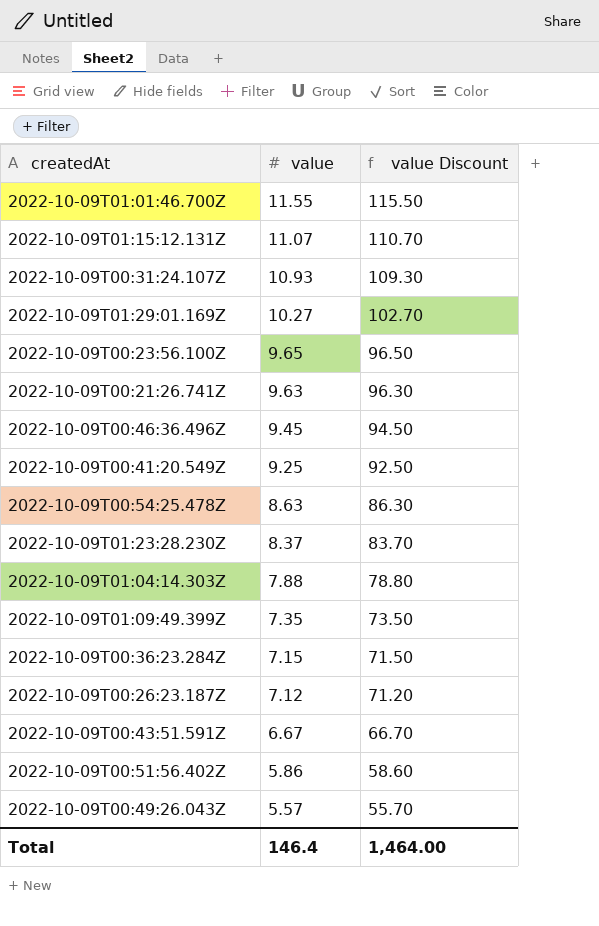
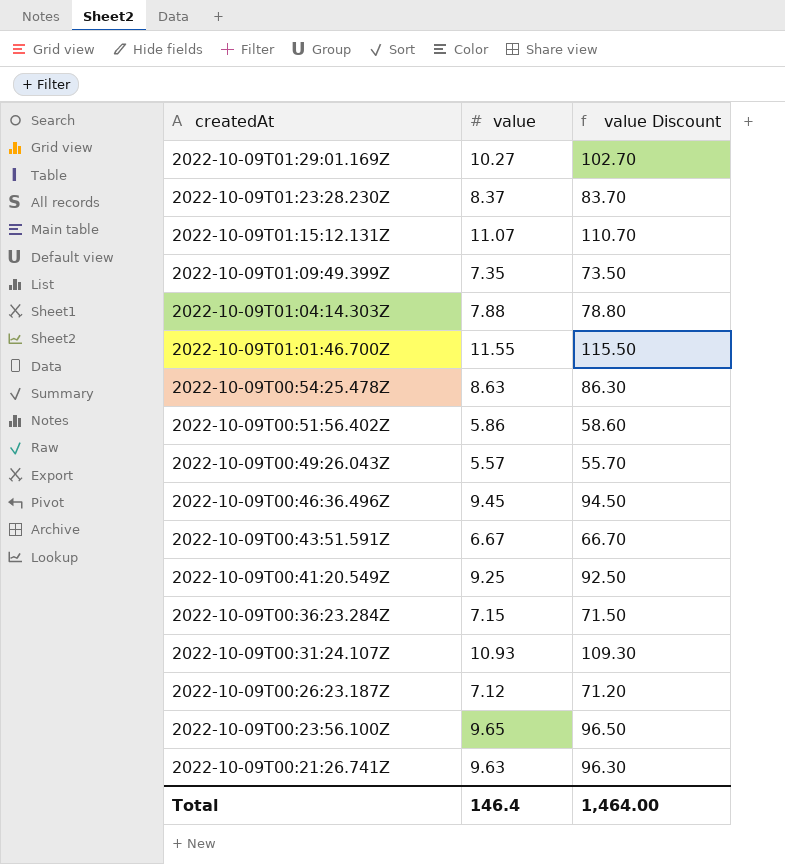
row order: value descending -> createdAt descending

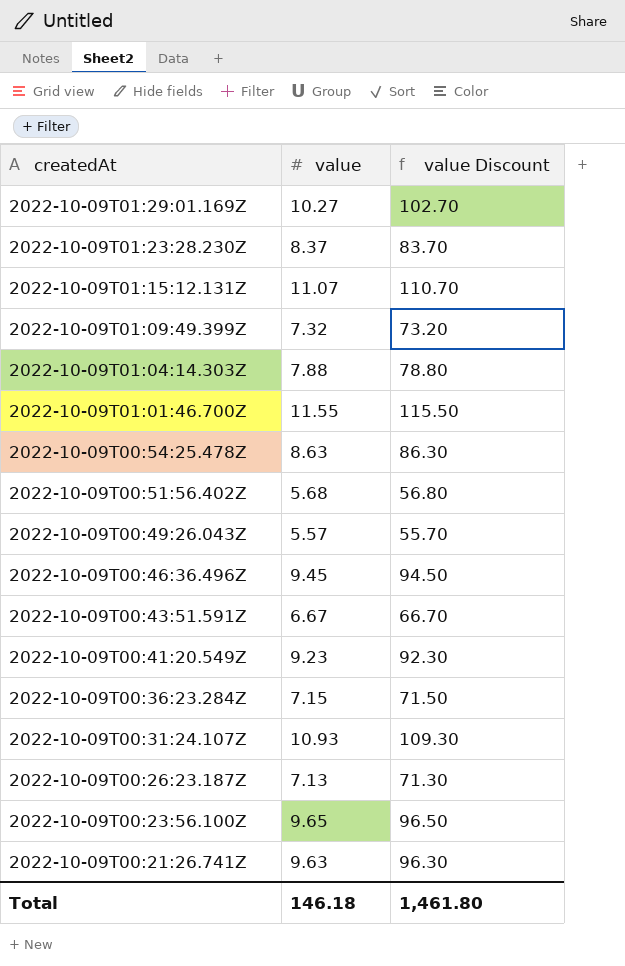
2022-10-09T01:09:49.399Z | value: 7.35 -> 7.32
2022-10-09T01:09:49.399Z | value Discount: 73.50 -> 73.20
2022-10-09T00:51:56.402Z | value: 5.86 -> 5.68
2022-10-09T00:51:56.402Z | value Discount: 58.60 -> 56.80
2022-10-09T00:41:20.549Z | value: 9.25 -> 9.23
2022-10-09T00:41:20.549Z | value Discount: 92.50 -> 92.30
2022-10-09T00:26:23.187Z | value: 7.12 -> 7.13
2022-10-09T00:26:23.187Z | value Discount: 71.20 -> 71.30
Total | value: 146.4 -> 146.18
Total | value Discount: 1,464.00 -> 1,461.80

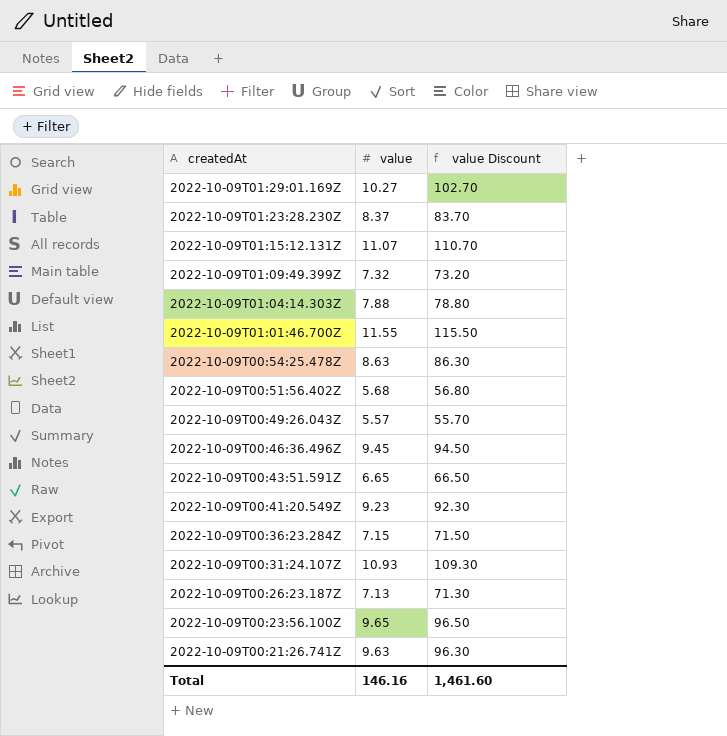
2022-10-09T00:43:51.591Z | value: 6.67 -> 6.65
2022-10-09T00:43:51.591Z | value Discount: 66.70 -> 66.50
Total | value: 146.18 -> 146.16
Total | value Discount: 1,461.80 -> 1,461.60

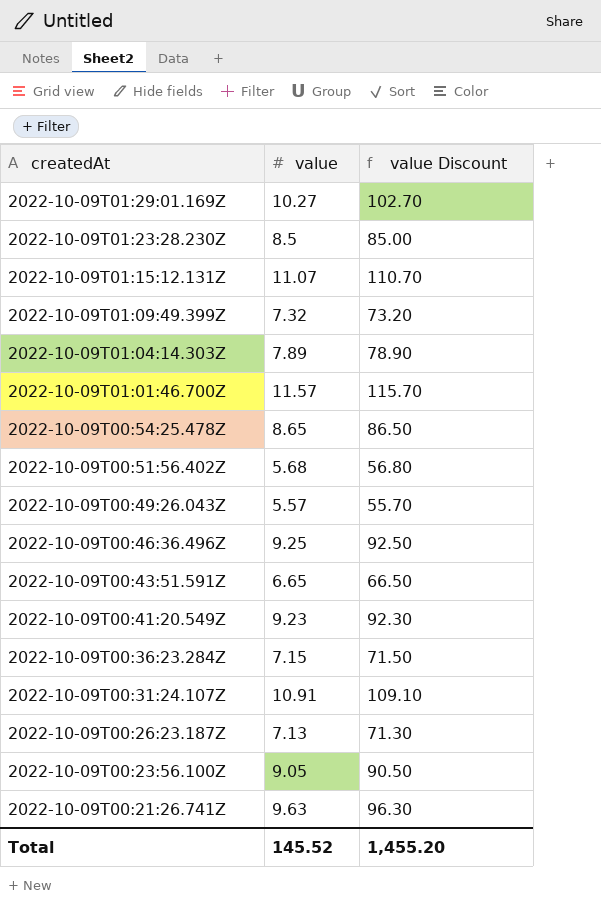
2022-10-09T01:23:28.230Z | value: 8.37 -> 8.5
2022-10-09T01:23:28.230Z | value Discount: 83.70 -> 85.00
2022-10-09T01:04:14.303Z | value: 7.88 -> 7.89
2022-10-09T01:04:14.303Z | value Discount: 78.80 -> 78.90
2022-10-09T01:01:46.700Z | value: 11.55 -> 11.57
2022-10-09T01:01:46.700Z | value Discount: 115.50 -> 115.70
2022-10-09T00:54:25.478Z | value: 8.63 -> 8.65
2022-10-09T00:54:25.478Z | value Discount: 86.30 -> 86.50
2022-10-09T00:46:36.496Z | value: 9.45 -> 9.25
2022-10-09T00:46:36.496Z | value Discount: 94.50 -> 92.50
2022-10-09T00:31:24.107Z | value: 10.93 -> 10.91
2022-10-09T00:31:24.107Z | value Discount: 109.30 -> 109.10
2022-10-09T00:23:56.100Z | value: 9.65 -> 9.05
2022-10-09T00:23:56.100Z | value Discount: 96.50 -> 90.50
Total | value: 146.16 -> 145.52
Total | value Discount: 1,461.60 -> 1,455.20

